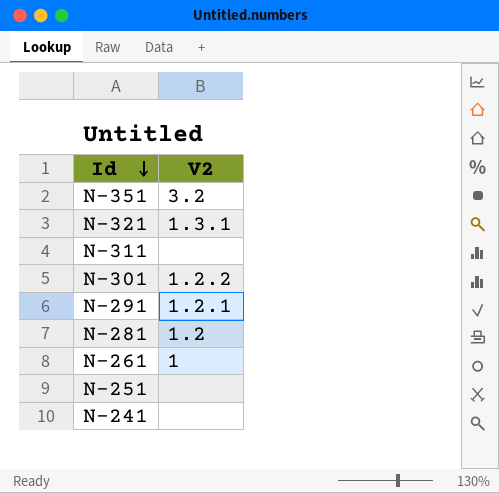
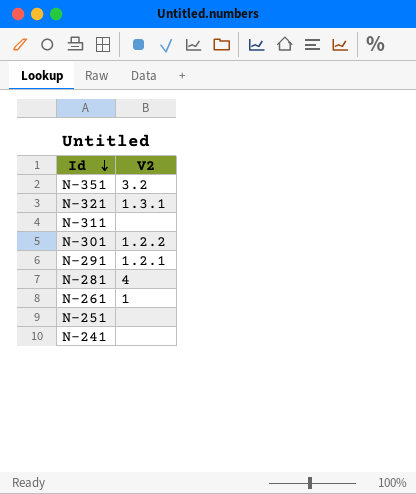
N-281 | V2: 1.2 -> 4

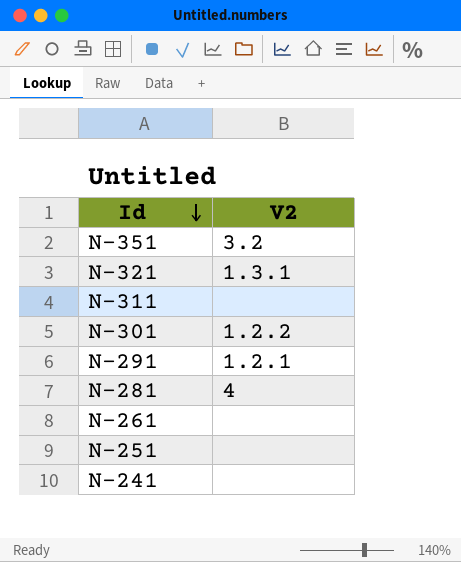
N-261 | V2: 1 -> none

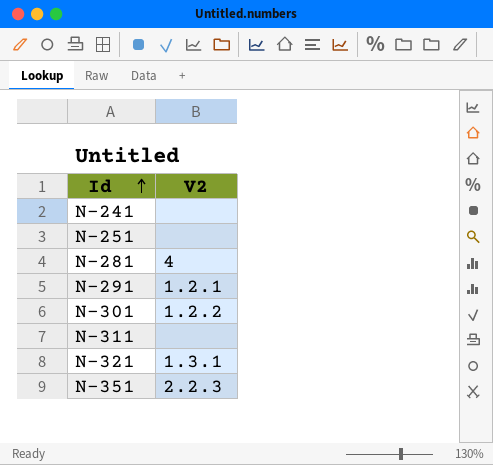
row order: Id descending -> Id ascending
row N-261: none -> none
N-351 | V2: 3.2 -> 2.2.3

